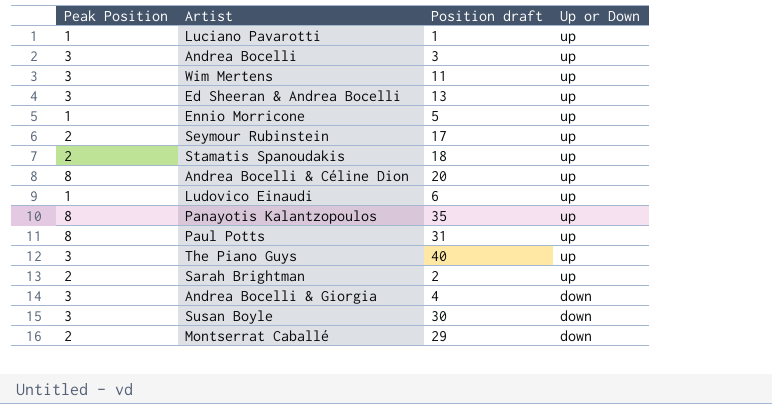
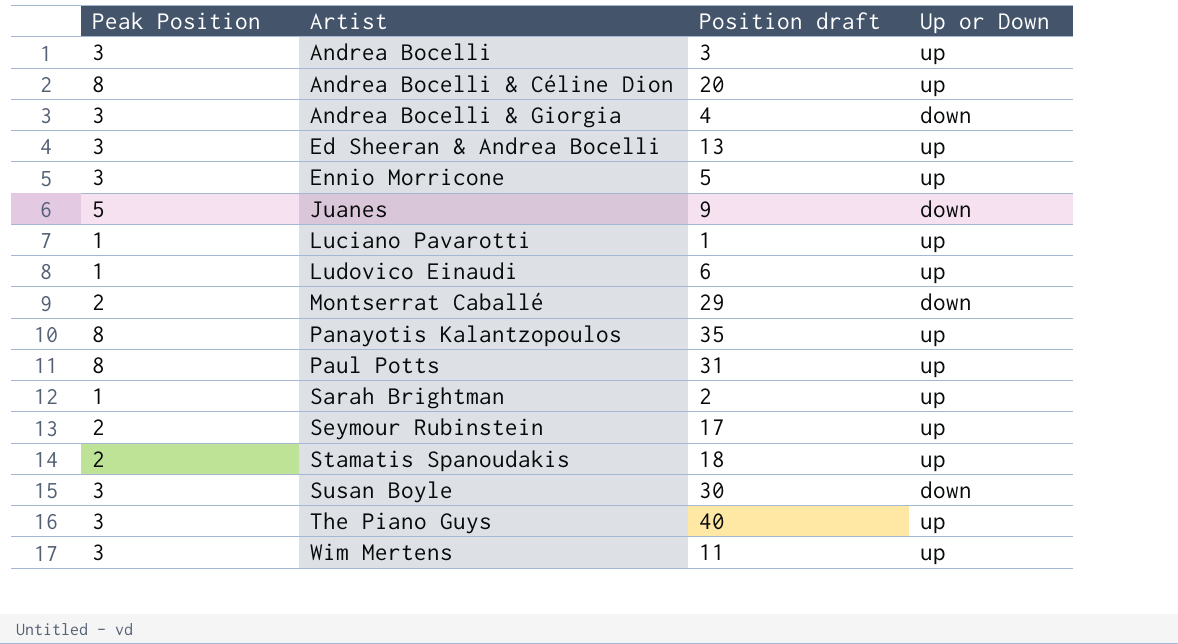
row order: Up or Down descending -> Artist ascending
Ennio Morricone | Peak Position: 1 -> 3
row Juanes: none -> 5 | 9 | down
Sarah Brightman | Peak Position: 2 -> 1

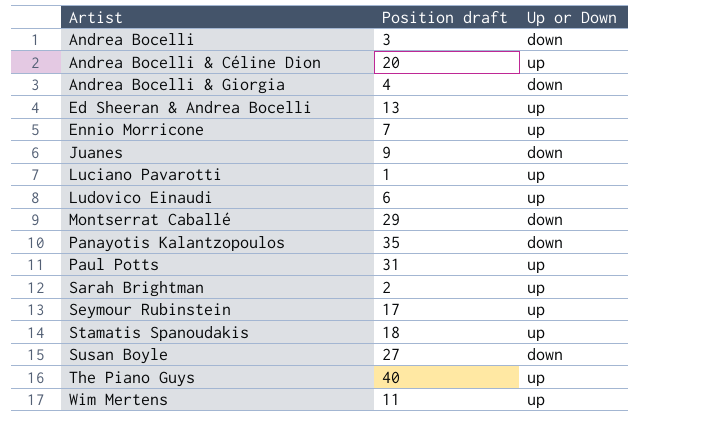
column Peak Position | position: 1 -> none
Andrea Bocelli | Up or Down: up -> down
Ennio Morricone | Position draft: 5 -> 7
Panayotis Kalantzopoulos | Up or Down: up -> down
Susan Boyle | Position draft: 30 -> 27

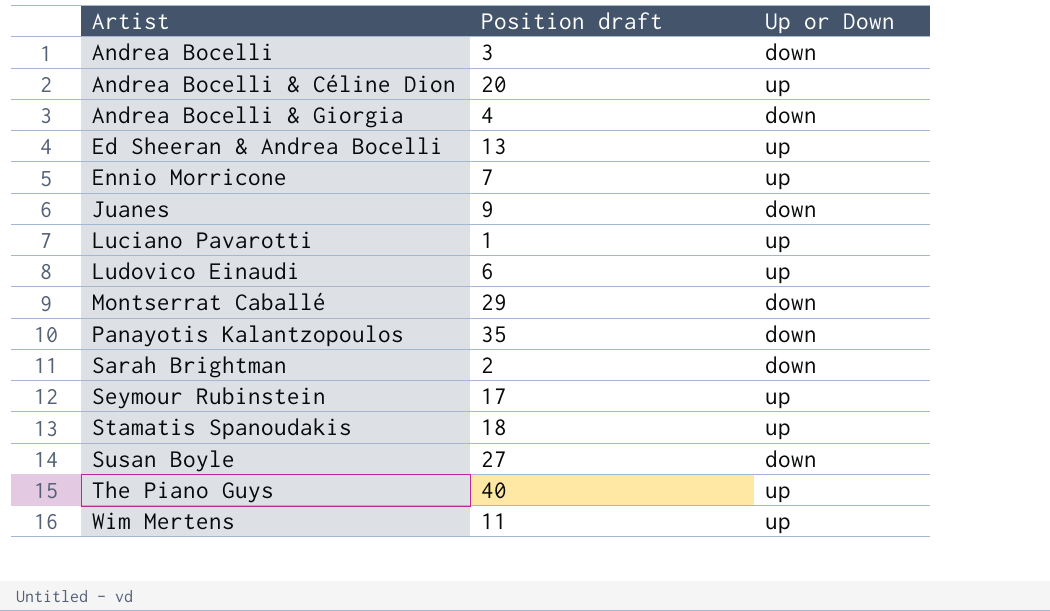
row Paul Potts: 31 | up -> none
Sarah Brightman | Up or Down: up -> down

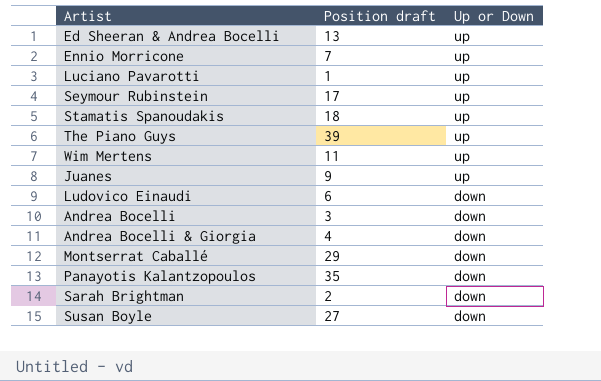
row order: Artist ascending -> Up or Down descending
row Andrea Bocelli & Céline Dion: 20 | up -> none
The Piano Guys | Position draft: 40 -> 39
Juanes | Up or Down: down -> up
Ludovico Einaudi | Up or Down: up -> down

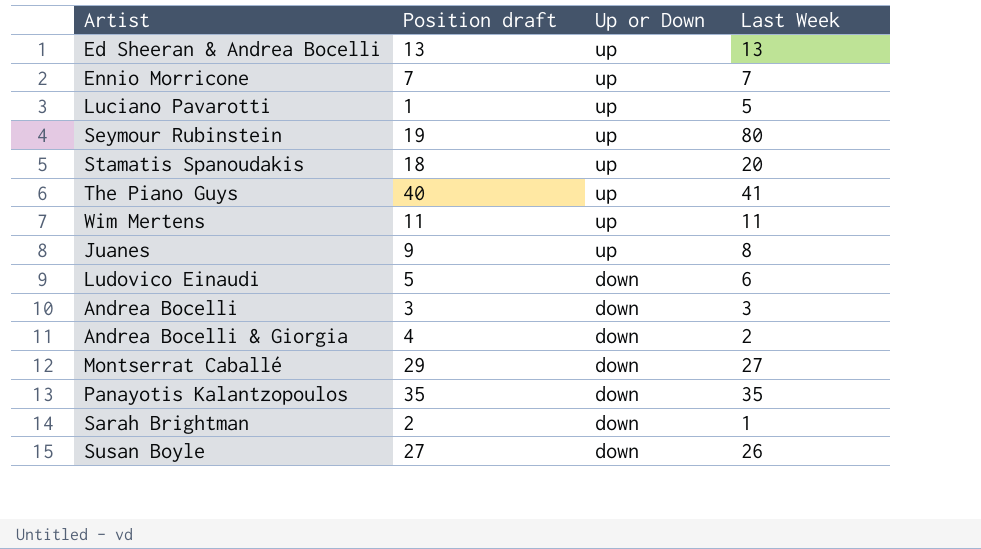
column Last Week | position: none -> 4
Seymour Rubinstein | Position draft: 17 -> 19
The Piano Guys | Position draft: 39 -> 40
Ludovico Einaudi | Position draft: 6 -> 5

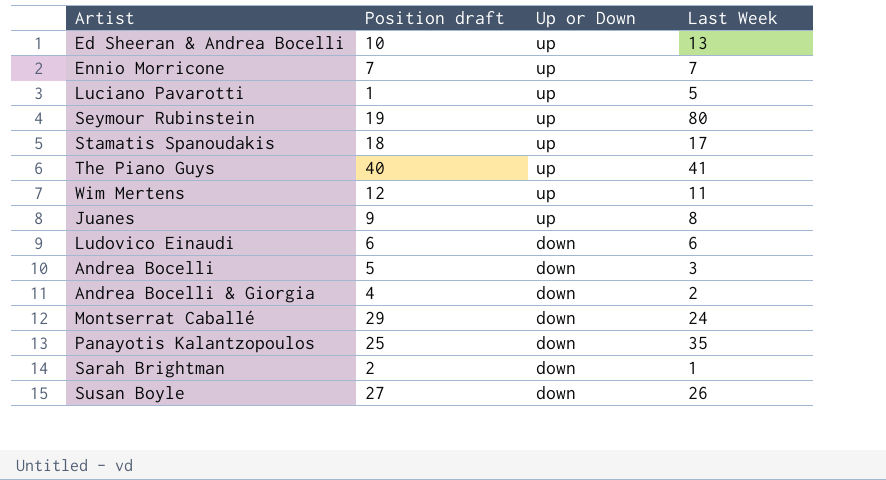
Ed Sheeran & Andrea Bocelli | Position draft: 13 -> 10
Stamatis Spanoudakis | Last Week: 20 -> 17
Wim Mertens | Position draft: 11 -> 12
Ludovico Einaudi | Position draft: 5 -> 6
Andrea Bocelli | Position draft: 3 -> 5
Montserrat Caballé | Last Week: 27 -> 24
Panayotis Kalantzopoulos | Position draft: 35 -> 25

